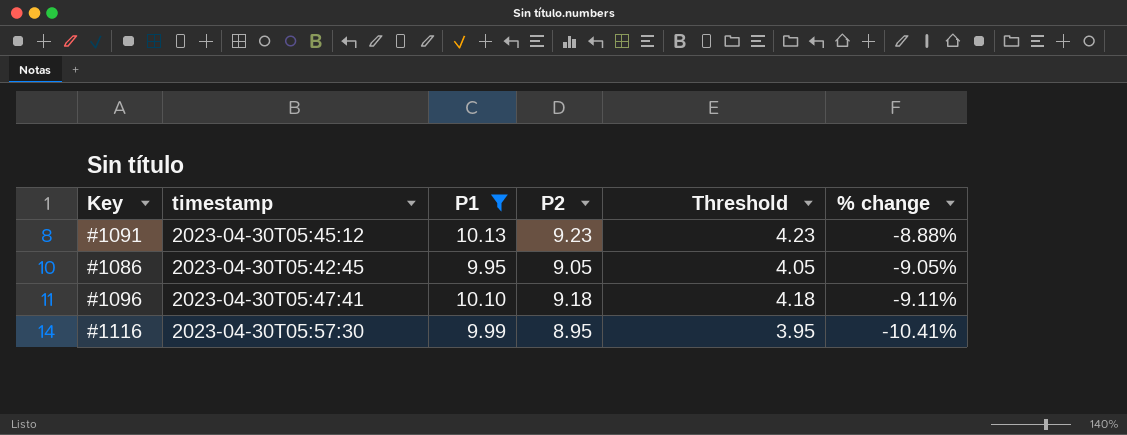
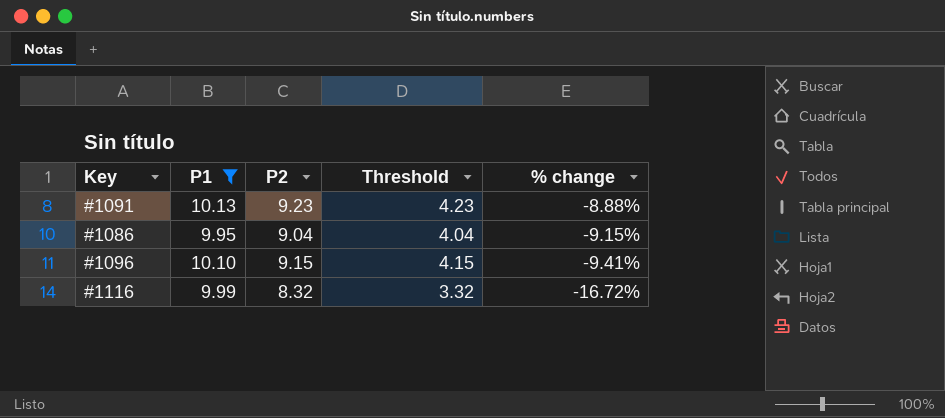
column timestamp | position: 2 -> none
#1086 | P2: 9.05 -> 9.04
#1086 | Threshold: 4.05 -> 4.04
#1086 | % change: -9.05% -> -9.15%
#1096 | P2: 9.18 -> 9.15
#1096 | Threshold: 4.18 -> 4.15
#1096 | % change: -9.11% -> -9.41%
#1116 | P2: 8.95 -> 8.32
#1116 | Threshold: 3.95 -> 3.32
#1116 | % change: -10.41% -> -16.72%

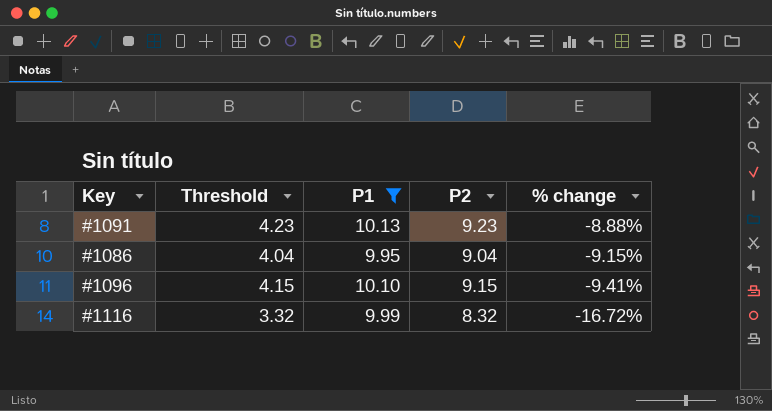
column Threshold | position: 4 -> 2

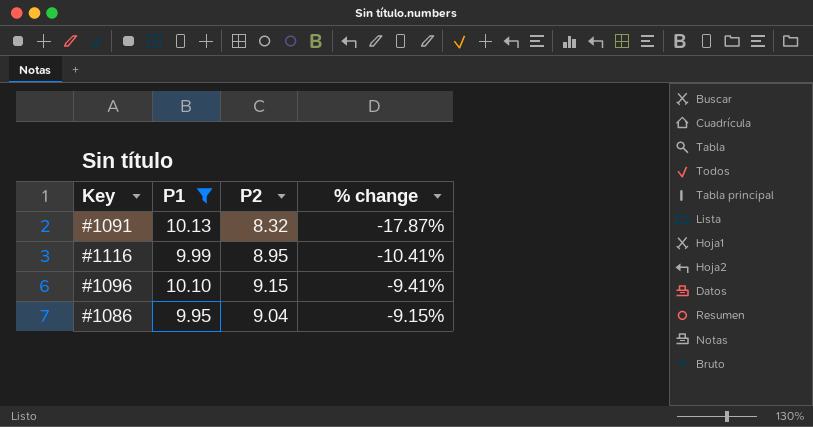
row order: % change descending -> % change ascending
column Threshold | formula: [P2] - 5 -> none
#1091 | P2: 9.23 -> 8.32
#1091 | % change: -8.88% -> -17.87%
#1116 | P2: 8.32 -> 8.95
#1116 | % change: -16.72% -> -10.41%

